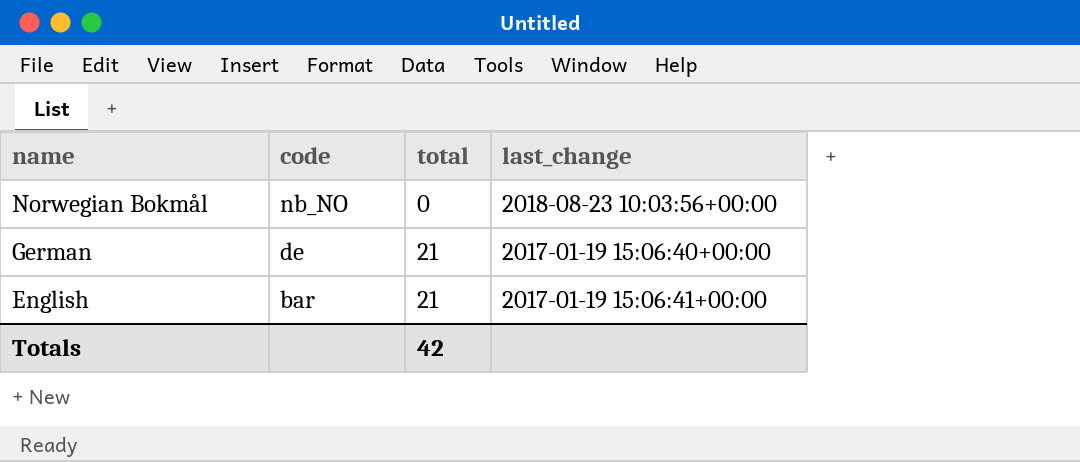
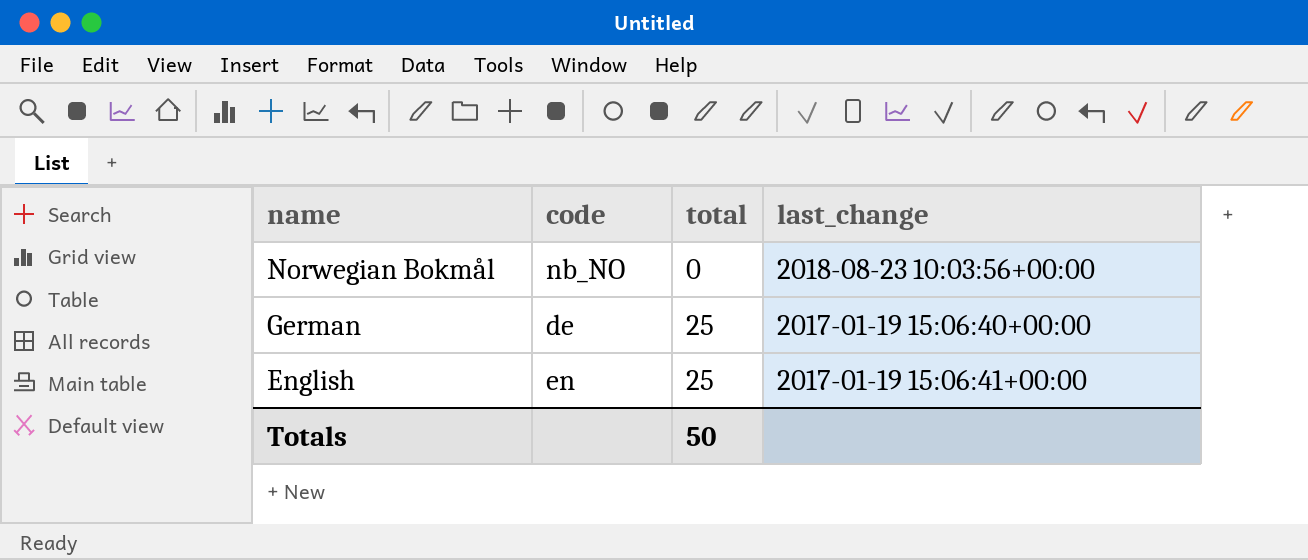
German | total: 21 -> 25
English | code: bar -> en
English | total: 21 -> 25
Totals | total: 42 -> 50

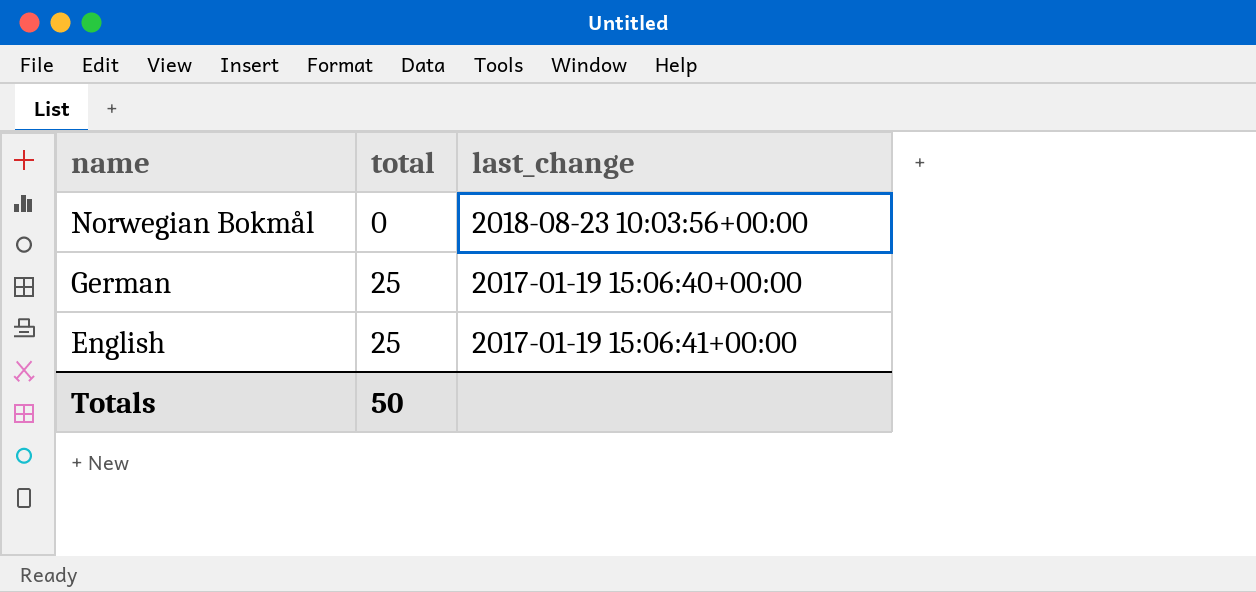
column code | position: 2 -> none

